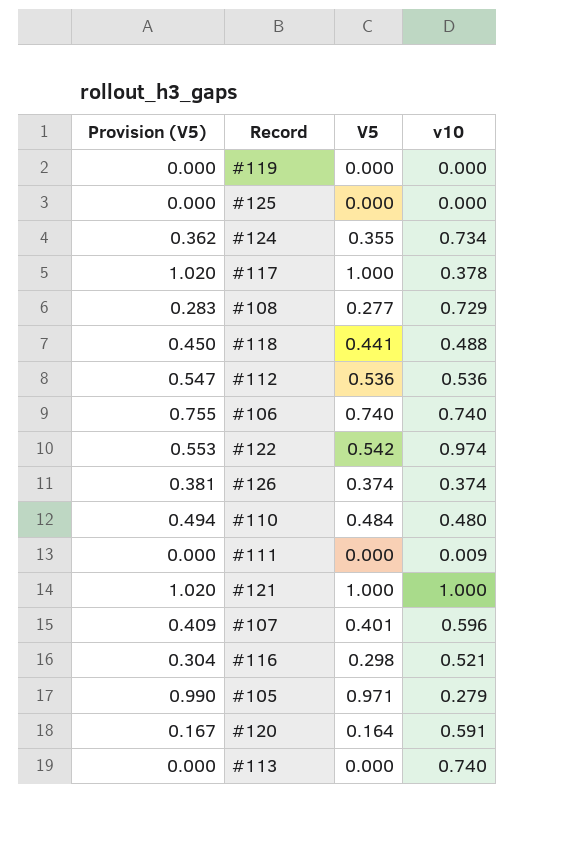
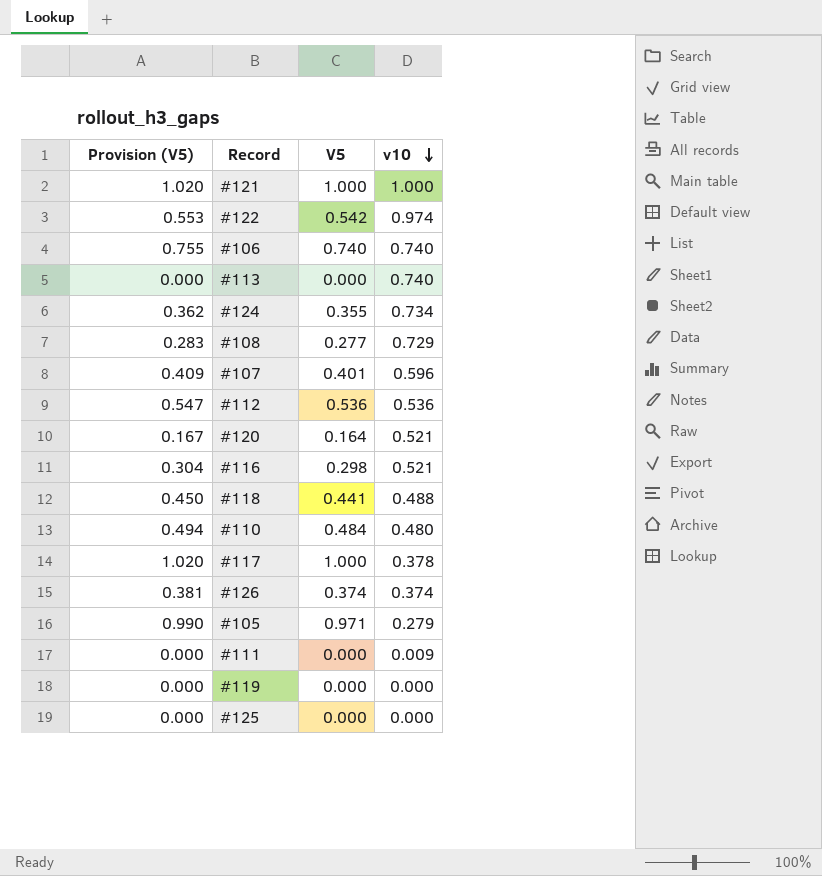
row order: none -> v10 descending
#120 | v10: 0.591 -> 0.521

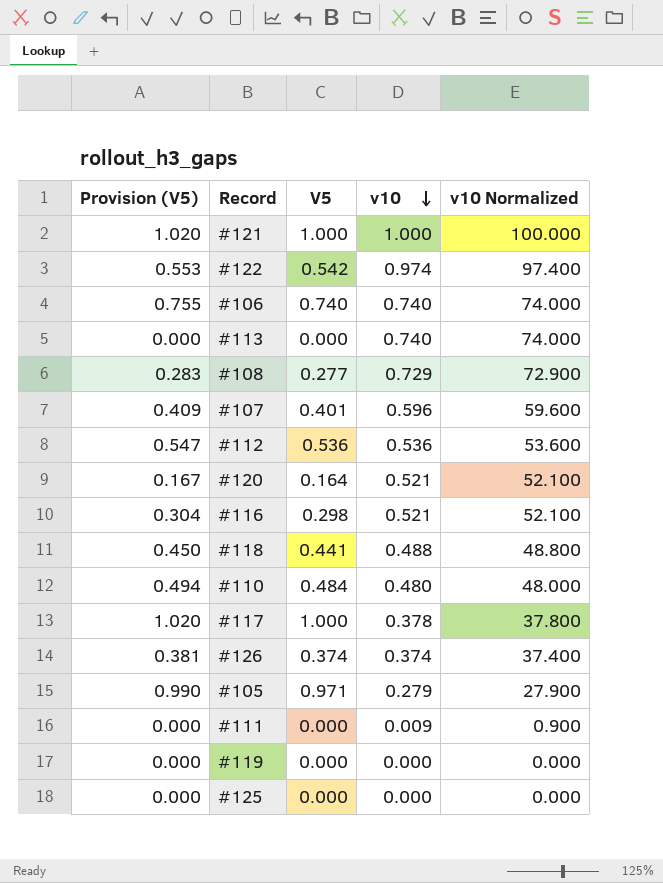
column v10 Normalized | formula: none -> [v10] * 100
row #124: 0.362 | 0.355 | 0.734 -> none

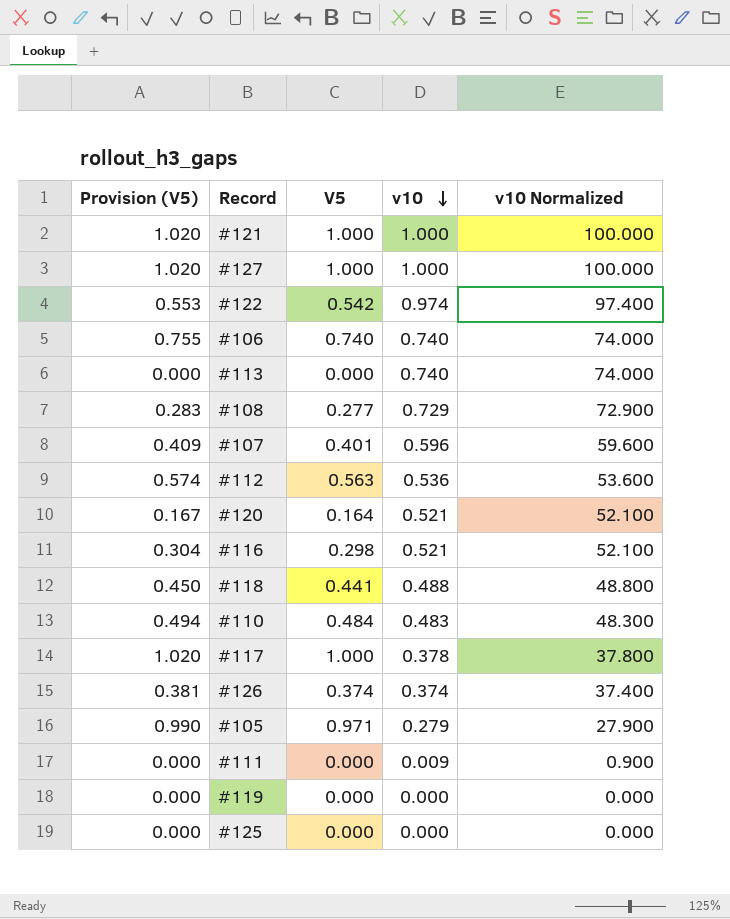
row #127: none -> 1.020 | 1.000 | 1.000 | 100.000
#112 | Provision (V5): 0.547 -> 0.574
#112 | V5: 0.536 -> 0.563
#110 | v10: 0.480 -> 0.483
#110 | v10 Normalized: 48.000 -> 48.300

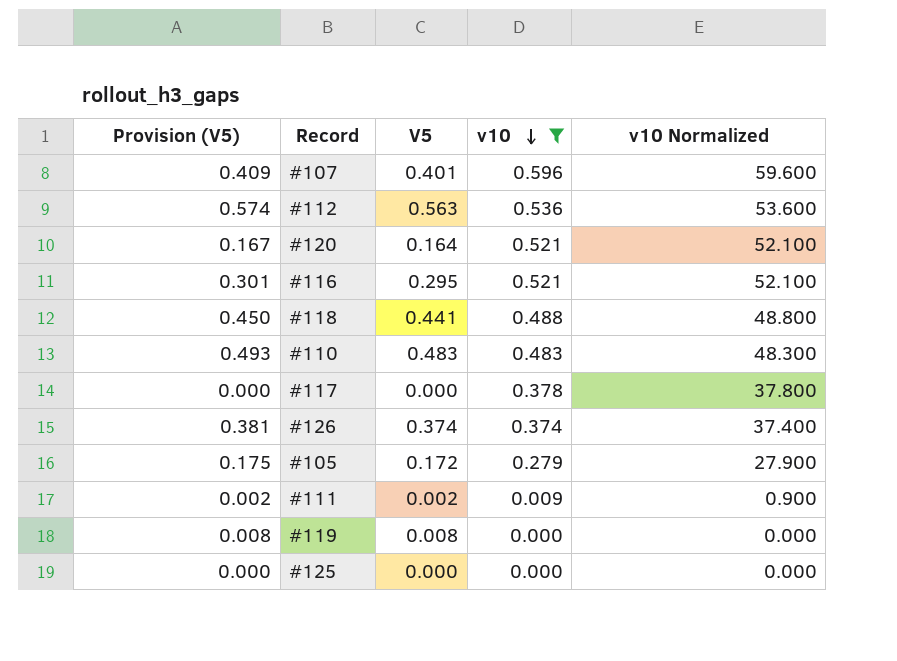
filter: none -> v10 <= 0.596
#116 | Provision (V5): 0.304 -> 0.301
#116 | V5: 0.298 -> 0.295
#110 | Provision (V5): 0.494 -> 0.493
#110 | V5: 0.484 -> 0.483
#117 | Provision (V5): 1.020 -> 0.000
#117 | V5: 1.000 -> 0.000
#105 | Provision (V5): 0.990 -> 0.175
#105 | V5: 0.971 -> 0.172
#111 | Provision (V5): 0.000 -> 0.002
#111 | V5: 0.000 -> 0.002
#119 | Provision (V5): 0.000 -> 0.008
#119 | V5: 0.000 -> 0.008

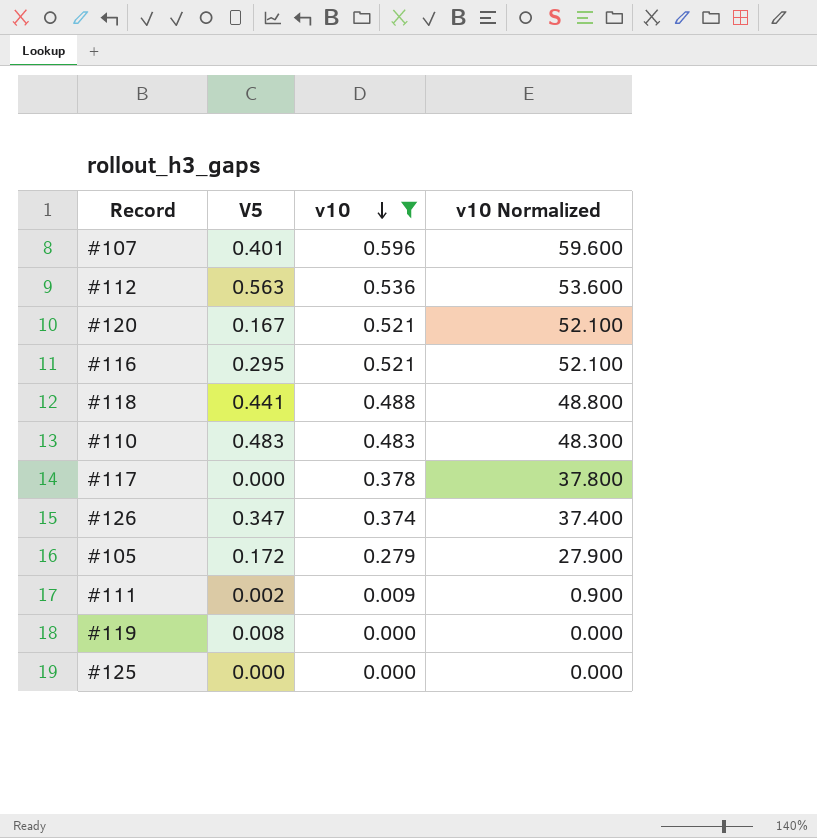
column Provision (V5) | formula: [V5] * 1.02 -> none
#120 | V5: 0.164 -> 0.167
#126 | V5: 0.374 -> 0.347

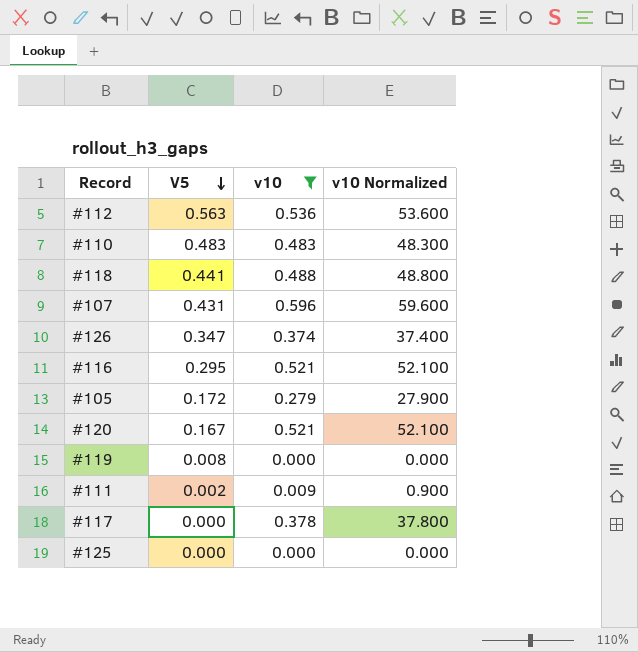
row order: v10 descending -> V5 descending
#107 | V5: 0.401 -> 0.431

